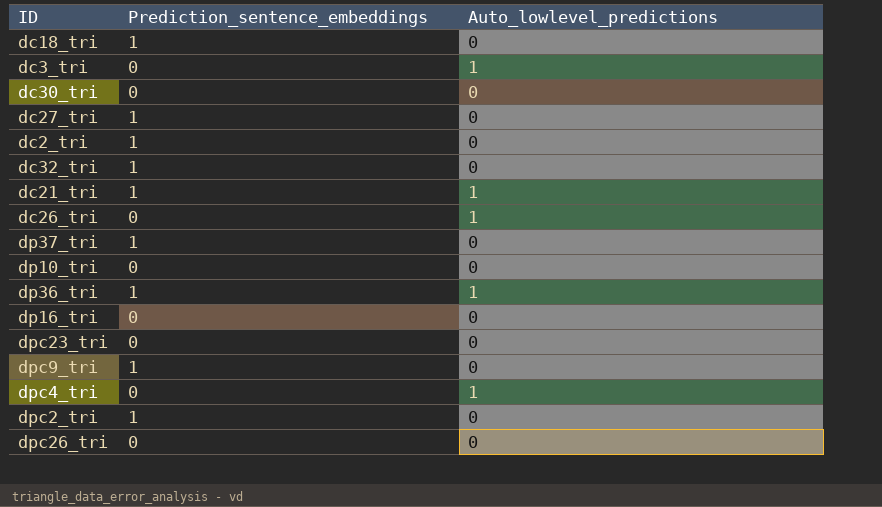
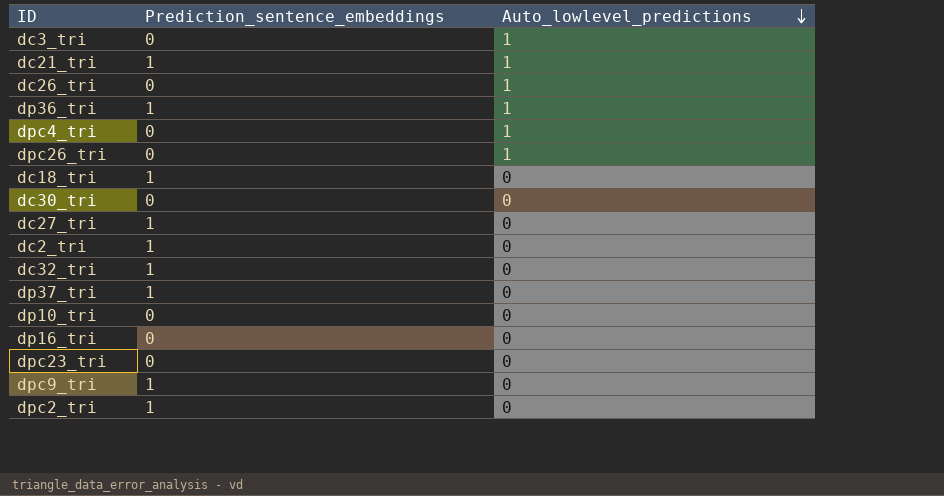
row order: none -> Auto_lowlevel_predictions descending
dpc26_tri | Auto_lowlevel_predictions: 0 -> 1

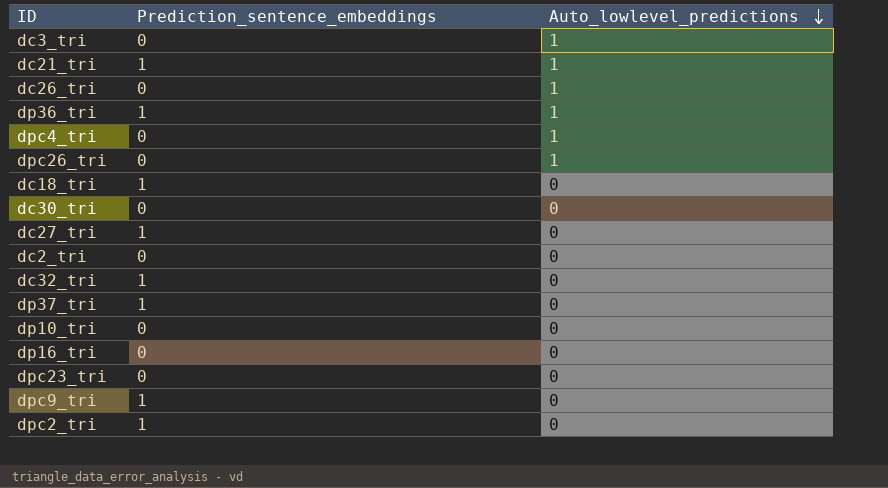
dc2_tri | Prediction_sentence_embeddings: 1 -> 0

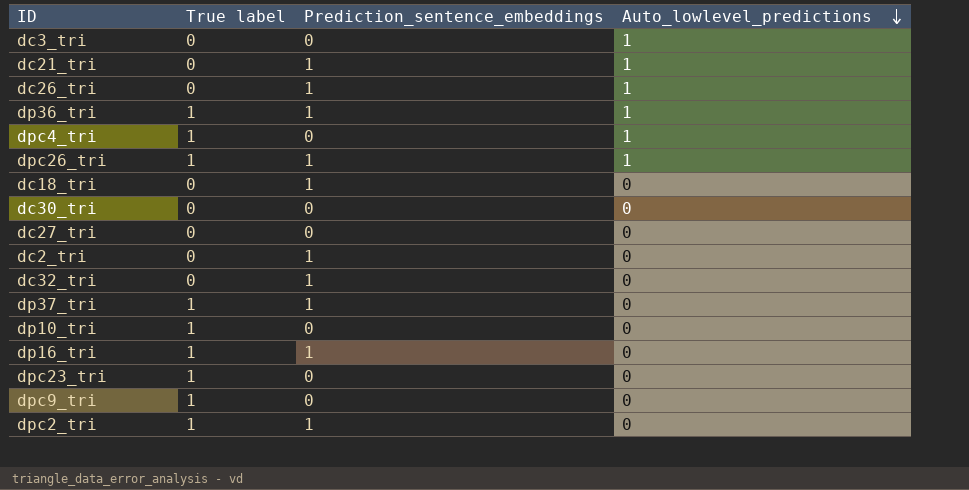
column True label | position: none -> 2
dc26_tri | Prediction_sentence_embeddings: 0 -> 1
dpc26_tri | Prediction_sentence_embeddings: 0 -> 1
dc27_tri | Prediction_sentence_embeddings: 1 -> 0
dc2_tri | Prediction_sentence_embeddings: 0 -> 1
dp16_tri | Prediction_sentence_embeddings: 0 -> 1
dpc9_tri | Prediction_sentence_embeddings: 1 -> 0

